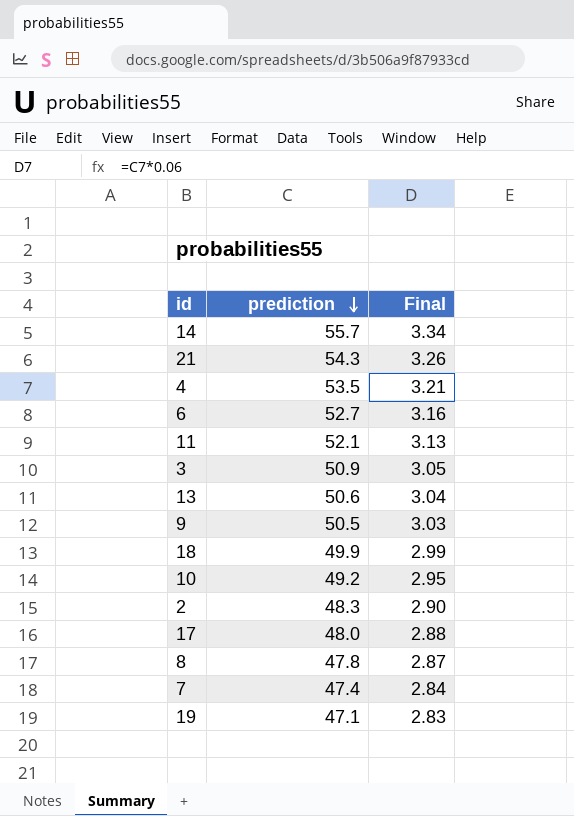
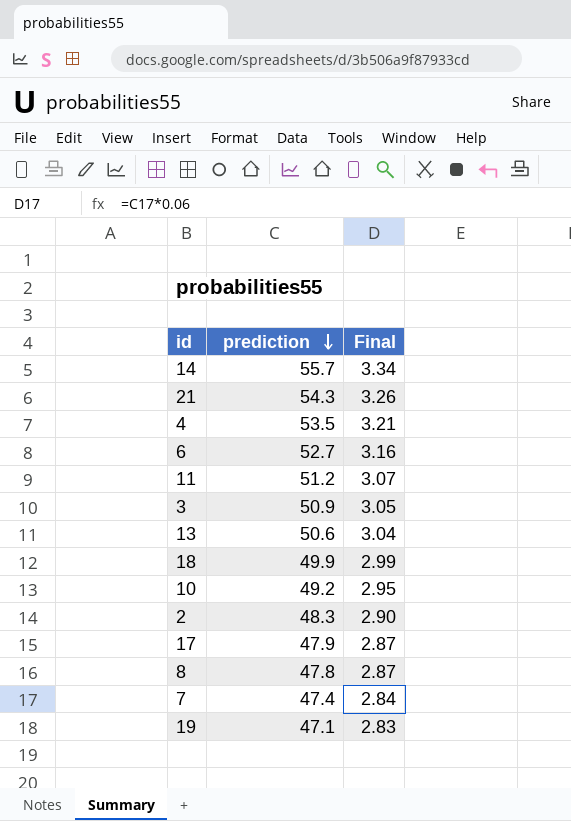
row 9: 50.5 | 3.03 -> none
11 | prediction: 52.1 -> 51.2
11 | Final: 3.13 -> 3.07
17 | prediction: 48.0 -> 47.9
17 | Final: 2.88 -> 2.87

